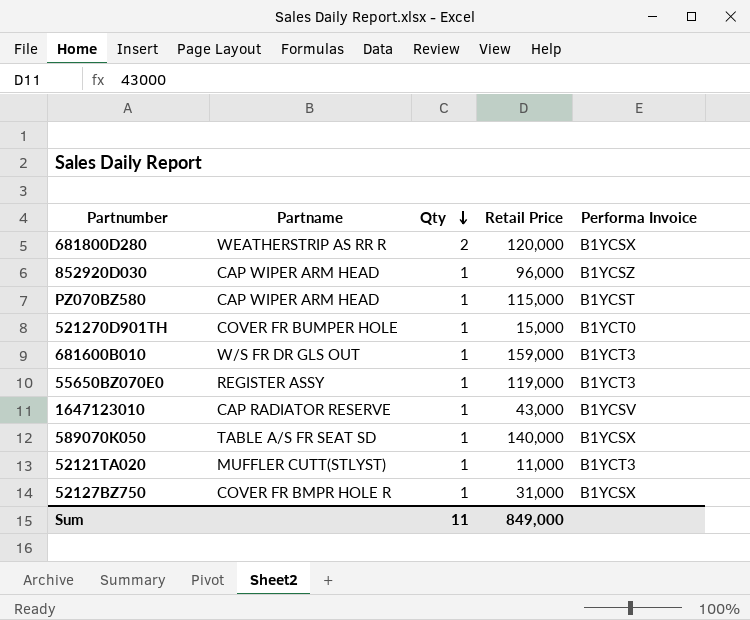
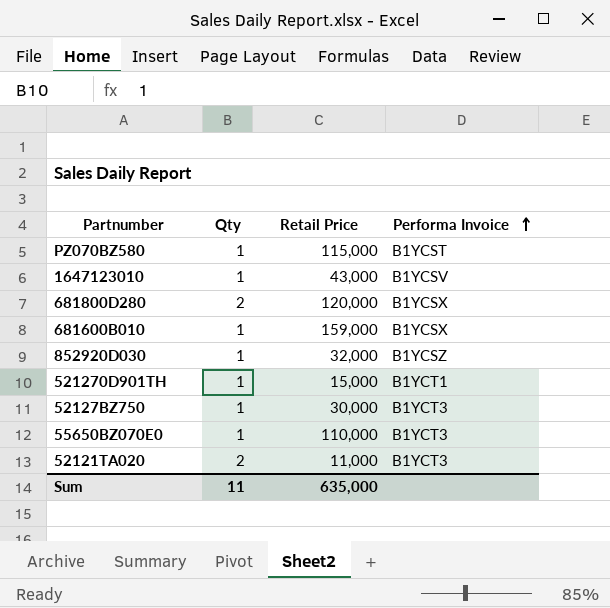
row order: Qty descending -> Performa Invoice ascending
column Partname | position: 2 -> none
row 589070K050: TABLE A/S FR SEAT SD | 1 | 140,000 | B1YCSX -> none
681600B010 | Performa Invoice: B1YCT3 -> B1YCSX
852920D030 | Retail Price: 96,000 -> 32,000
521270D901TH | Performa Invoice: B1YCT0 -> B1YCT1
52127BZ750 | Retail Price: 31,000 -> 30,000
52127BZ750 | Performa Invoice: B1YCSX -> B1YCT3
55650BZ070E0 | Retail Price: 119,000 -> 110,000
52121TA020 | Qty: 1 -> 2
Sum | Retail Price: 849,000 -> 635,000

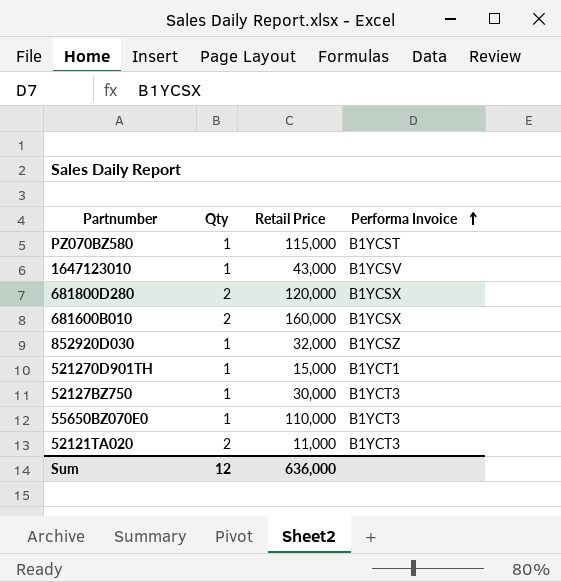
681600B010 | Qty: 1 -> 2
681600B010 | Retail Price: 159,000 -> 160,000
Sum | Qty: 11 -> 12
Sum | Retail Price: 635,000 -> 636,000

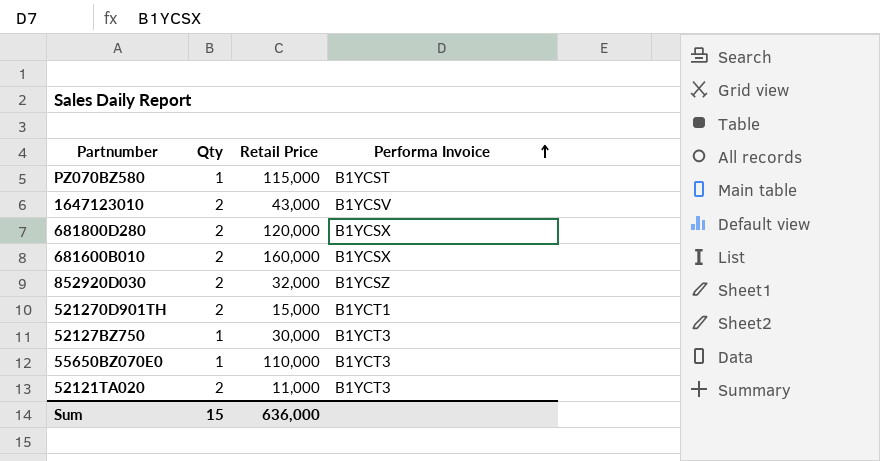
1647123010 | Qty: 1 -> 2
852920D030 | Qty: 1 -> 2
521270D901TH | Qty: 1 -> 2
Sum | Qty: 12 -> 15

